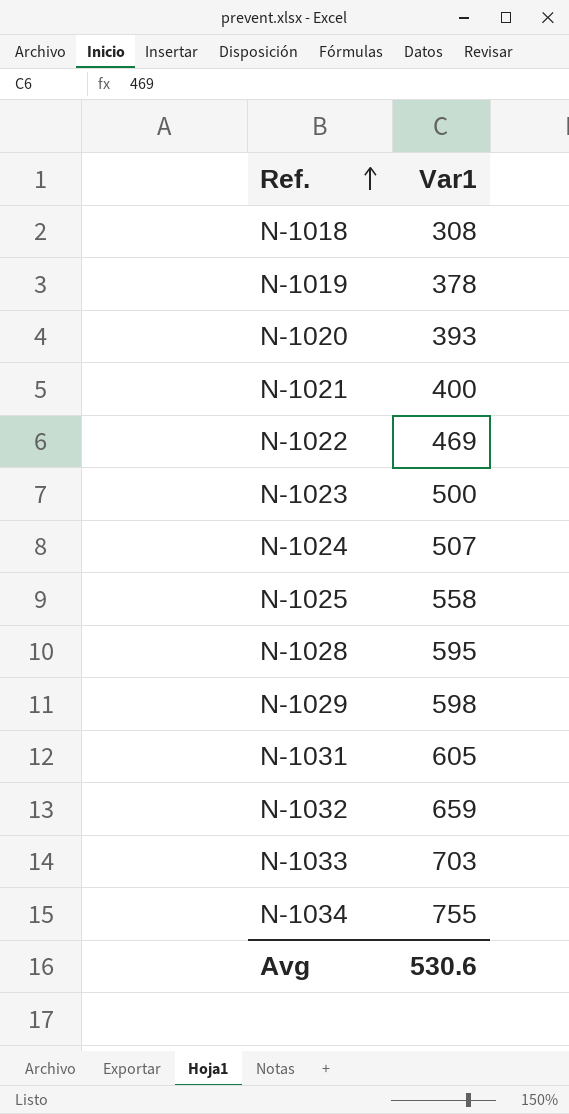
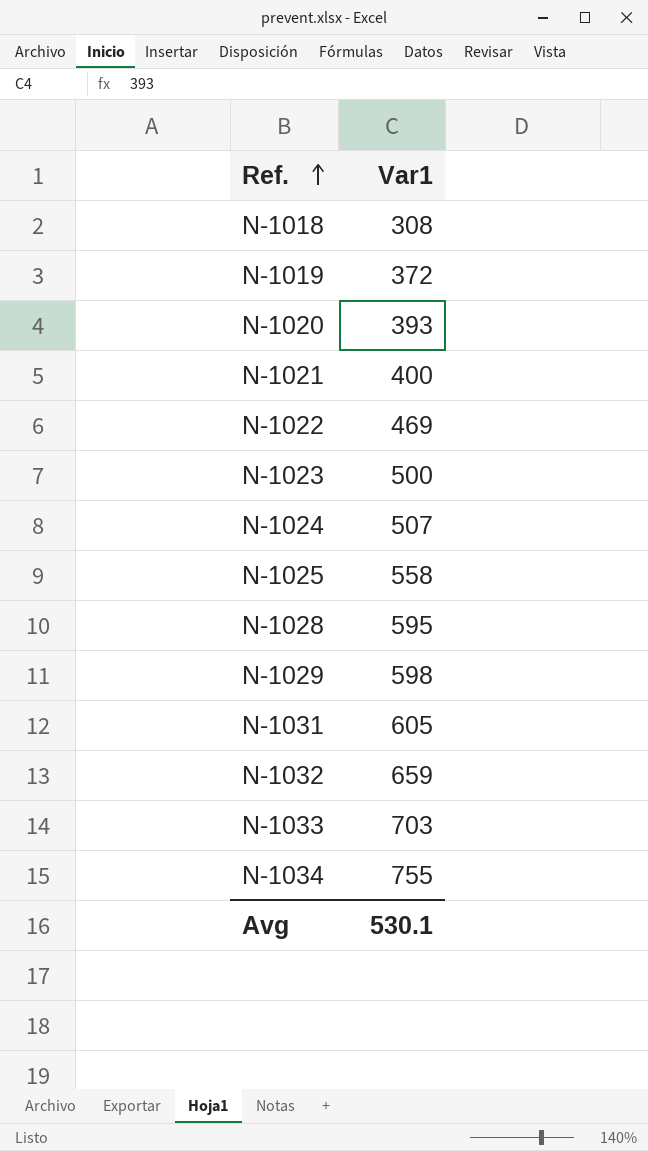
N-1019 | Var1: 378 -> 372
Avg | Var1: 530.6 -> 530.1

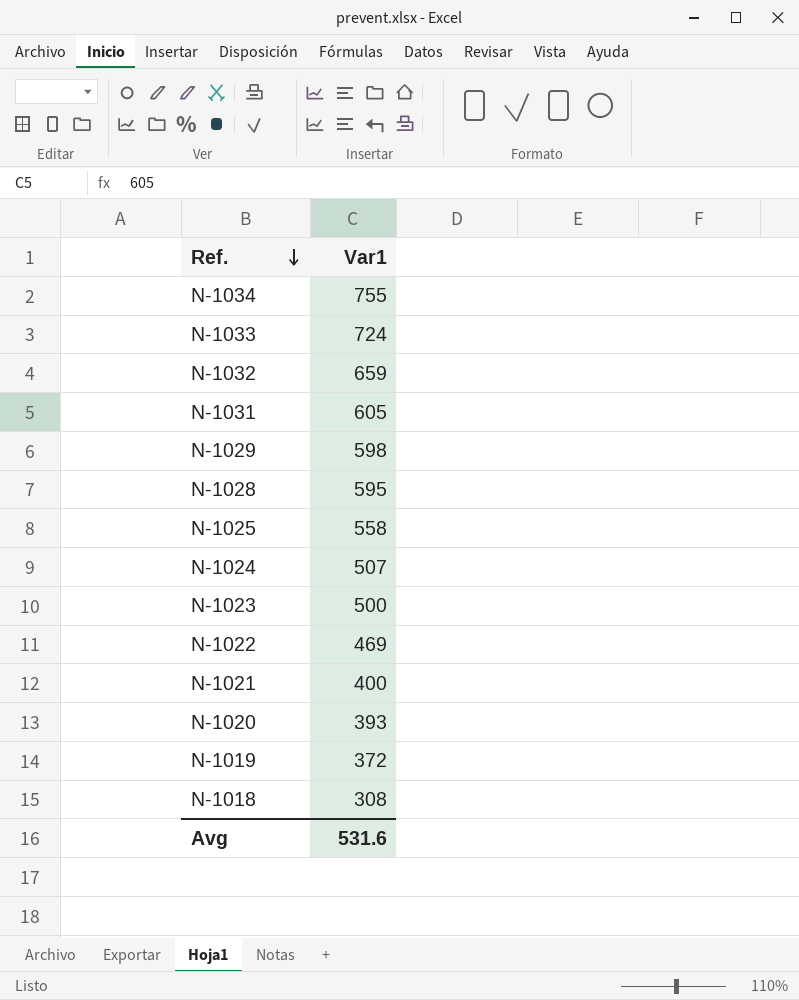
row order: Ref. ascending -> Ref. descending
N-1033 | Var1: 703 -> 724
Avg | Var1: 530.1 -> 531.6

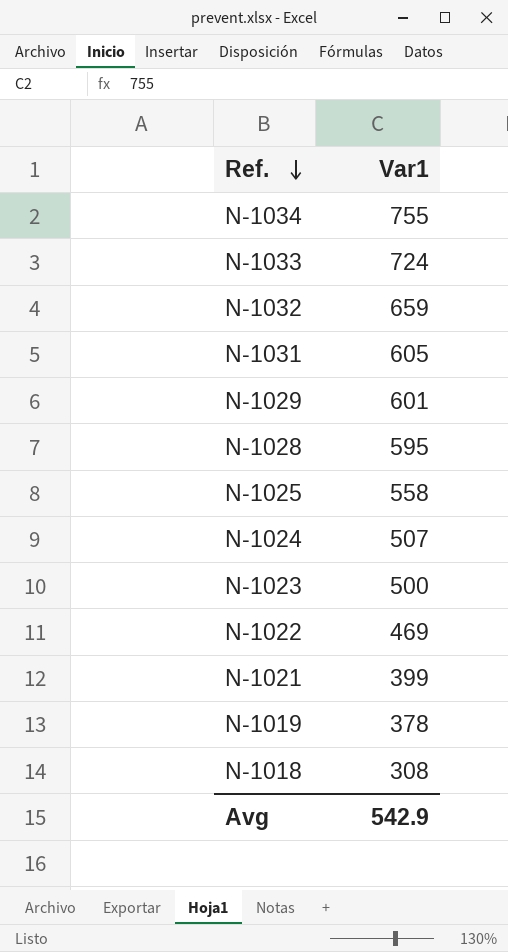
row N-1020: 393 -> none
N-1029 | Var1: 598 -> 601
N-1021 | Var1: 400 -> 399
N-1019 | Var1: 372 -> 378
Avg | Var1: 531.6 -> 542.9

